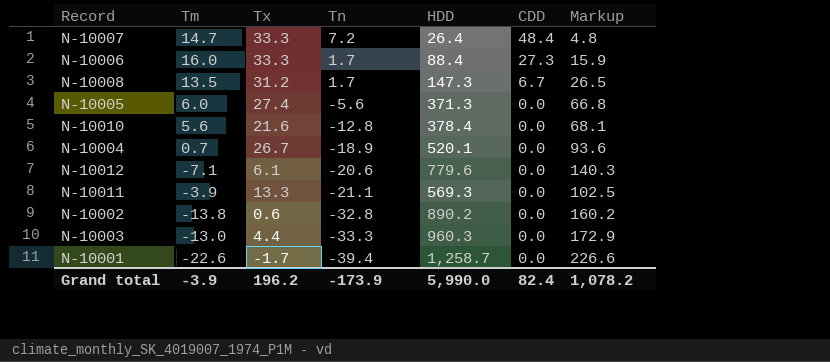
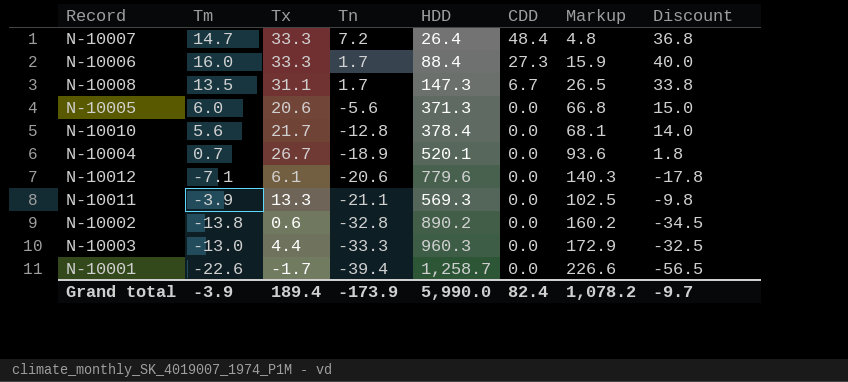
column Discount | formula: none -> [Tm] * 2.5
N-10008 | Tx: 31.2 -> 31.1
N-10005 | Tx: 27.4 -> 20.6
N-10010 | Tx: 21.6 -> 21.7
Grand total | Tx: 196.2 -> 189.4

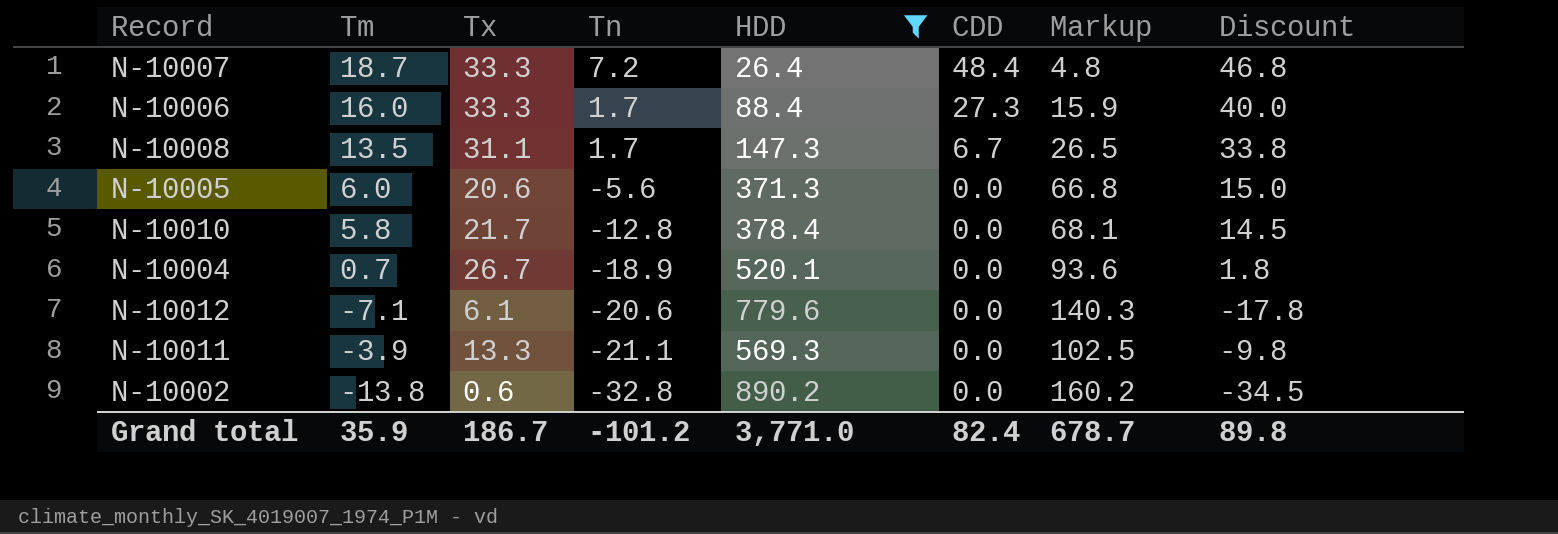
filter: none -> HDD <= 890.2
N-10007 | Tm: 14.7 -> 18.7
N-10007 | Discount: 36.8 -> 46.8
N-10010 | Tm: 5.6 -> 5.8
N-10010 | Discount: 14.0 -> 14.5
Grand total | Tm: -3.9 -> 35.9
Grand total | Tx: 189.4 -> 186.7
Grand total | Tn: -173.9 -> -101.2
Grand total | HDD: 5,990.0 -> 3,771.0
Grand total | Markup: 1,078.2 -> 678.7
Grand total | Discount: -9.7 -> 89.8

